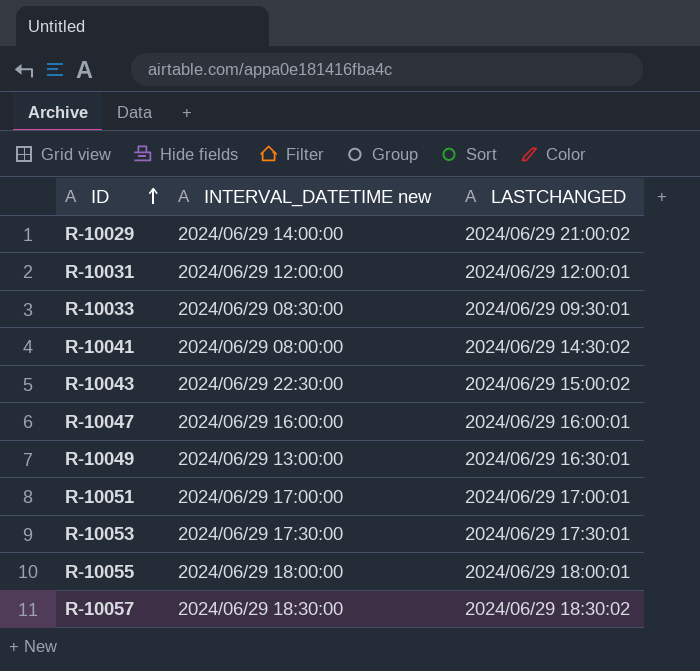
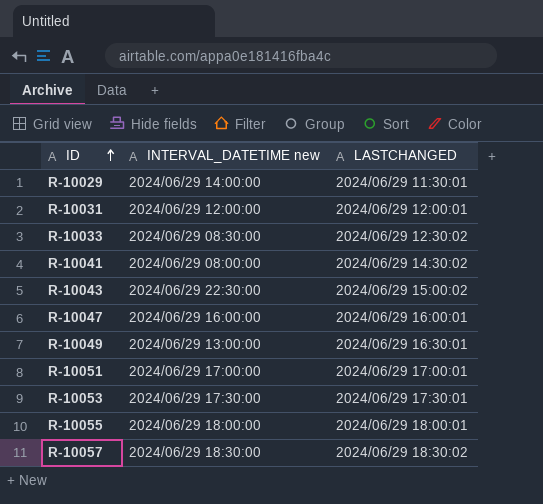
R-10029 | LASTCHANGED: 2024/06/29 21:00:02 -> 2024/06/29 11:30:01
R-10033 | LASTCHANGED: 2024/06/29 09:30:01 -> 2024/06/29 12:30:02

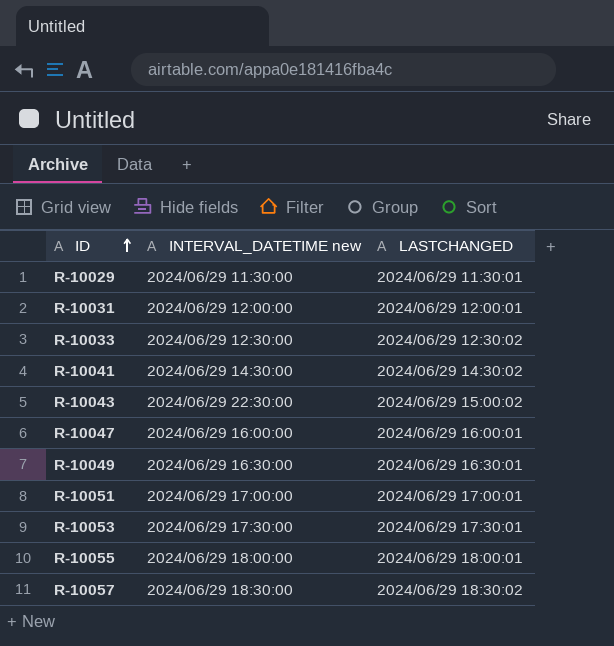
R-10029 | INTERVAL_DATETIME new: 2024/06/29 14:00:00 -> 2024/06/29 11:30:00
R-10033 | INTERVAL_DATETIME new: 2024/06/29 08:30:00 -> 2024/06/29 12:30:00
R-10041 | INTERVAL_DATETIME new: 2024/06/29 08:00:00 -> 2024/06/29 14:30:00
R-10049 | INTERVAL_DATETIME new: 2024/06/29 13:00:00 -> 2024/06/29 16:30:00

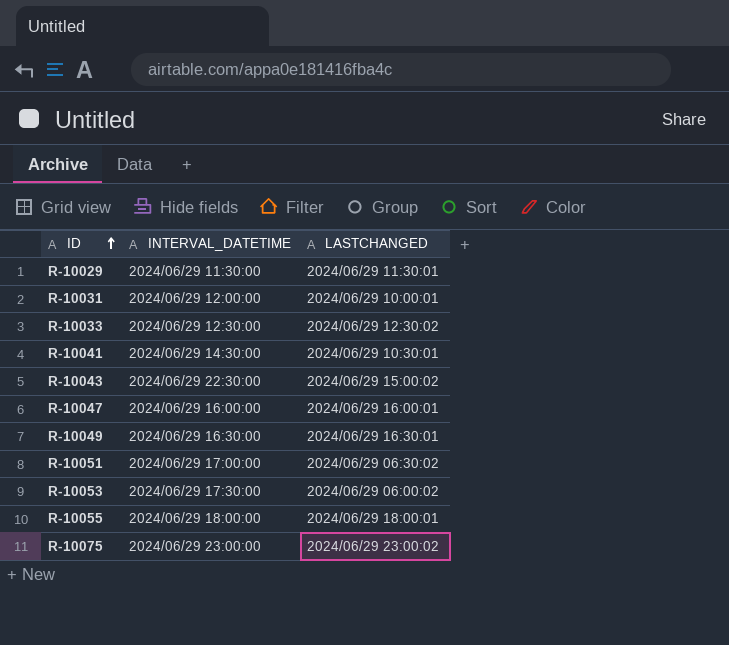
column name: INTERVAL_DATETIME new -> INTERVAL_DATETIME
row R-10057: 2024/06/29 18:30:00 | 2024/06/29 18:30:02 -> none
R-10031 | LASTCHANGED: 2024/06/29 12:00:01 -> 2024/06/29 10:00:01
R-10041 | LASTCHANGED: 2024/06/29 14:30:02 -> 2024/06/29 10:30:01
R-10051 | LASTCHANGED: 2024/06/29 17:00:01 -> 2024/06/29 06:30:02
R-10053 | LASTCHANGED: 2024/06/29 17:30:01 -> 2024/06/29 06:00:02
row R-10075: none -> 2024/06/29 23:00:00 | 2024/06/29 23:00:02

